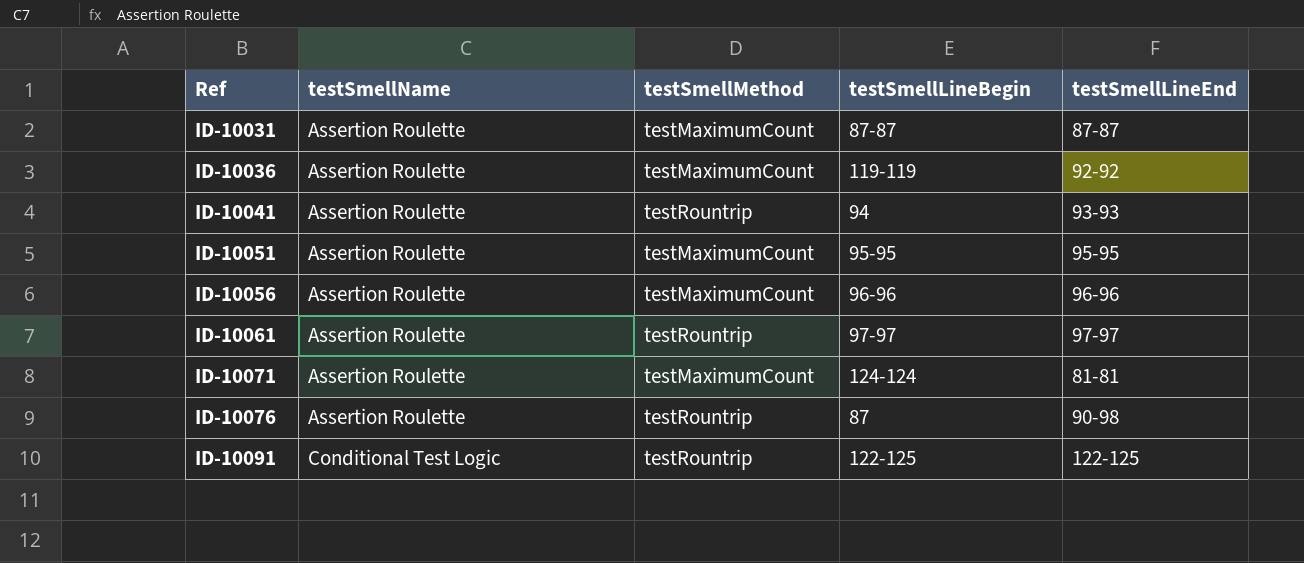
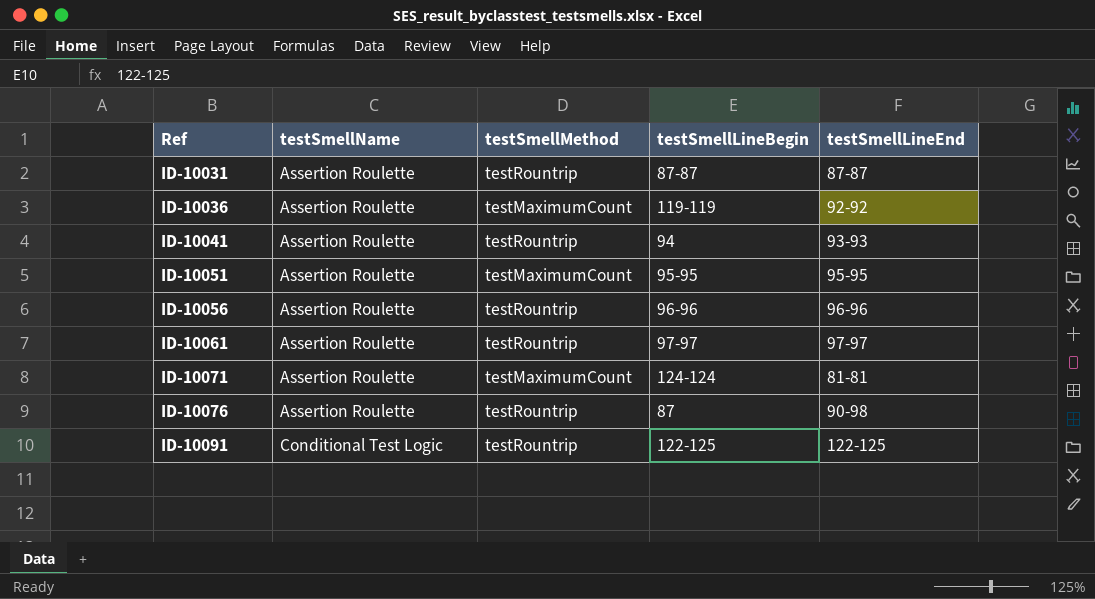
ID-10031 | testSmellMethod: testMaximumCount -> testRountrip
ID-10056 | testSmellMethod: testMaximumCount -> testRountrip

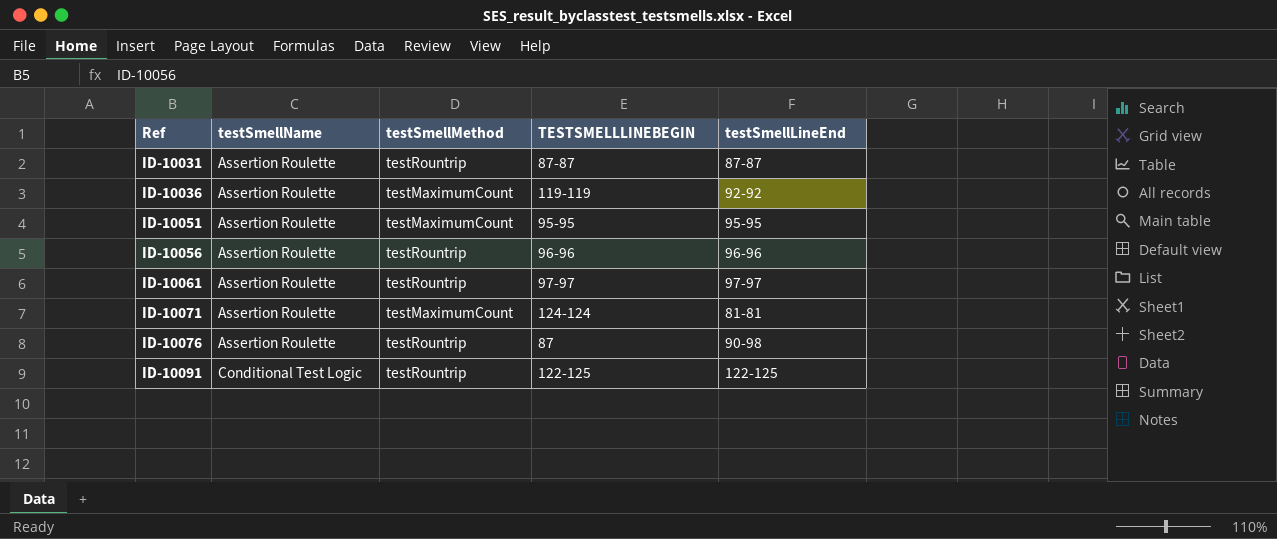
column name: testSmellLineBegin -> TESTSMELLLINEBEGIN
row ID-10041: Assertion Roulette | testRountrip | 94 | 93-93 -> none

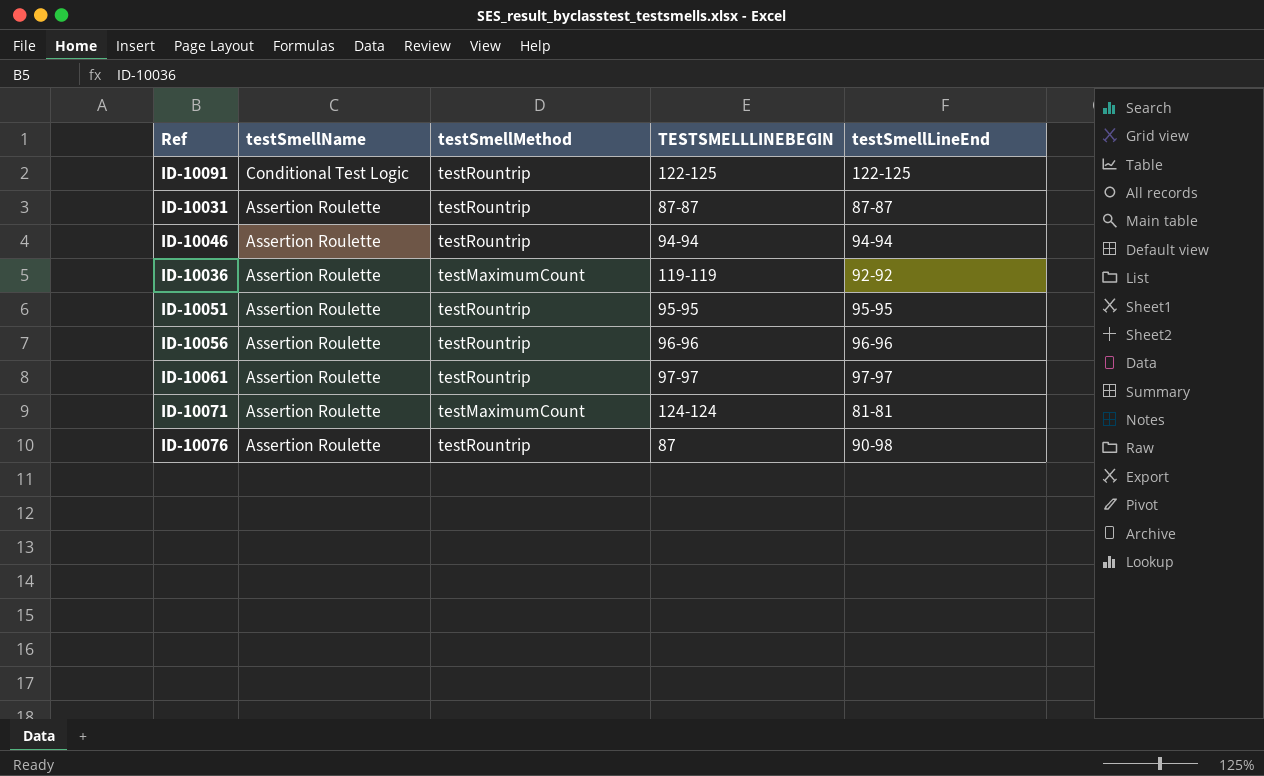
row order: Ref ascending -> testSmellName descending
row ID-10046: none -> Assertion Roulette | testRountrip | 94-94 | 94-94
ID-10051 | testSmellMethod: testMaximumCount -> testRountrip

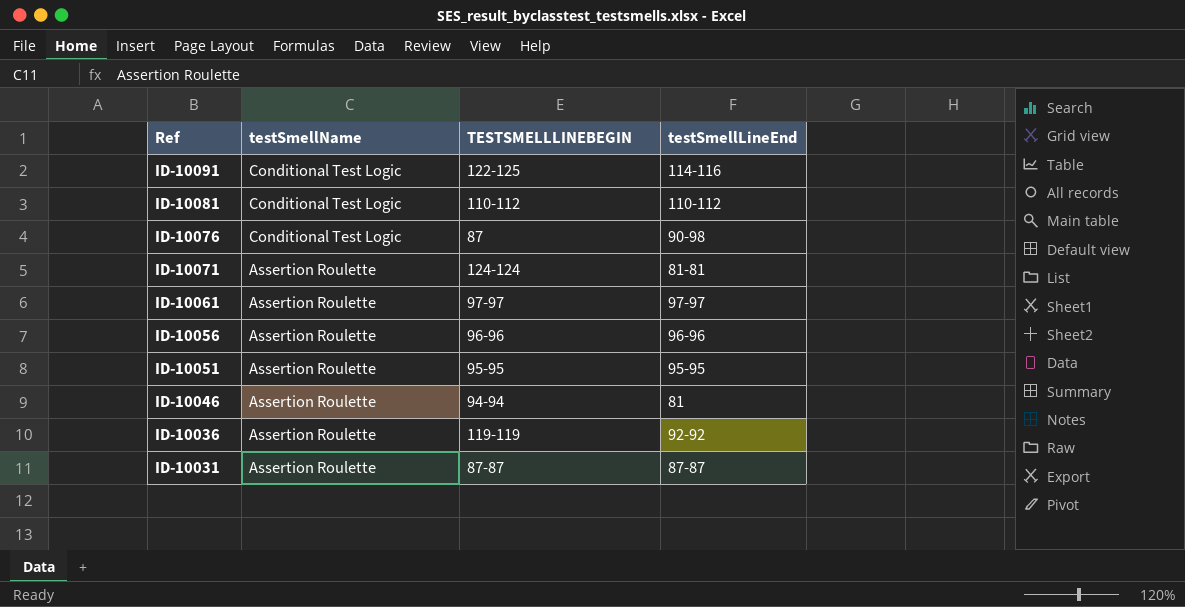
row order: testSmellName descending -> Ref descending
column testSmellMethod | position: 3 -> none
ID-10091 | testSmellLineEnd: 122-125 -> 114-116
row ID-10081: none -> Conditional Test Logic | 110-112 | 110-112
ID-10076 | testSmellName: Assertion Roulette -> Conditional Test Logic
ID-10046 | testSmellLineEnd: 94-94 -> 81

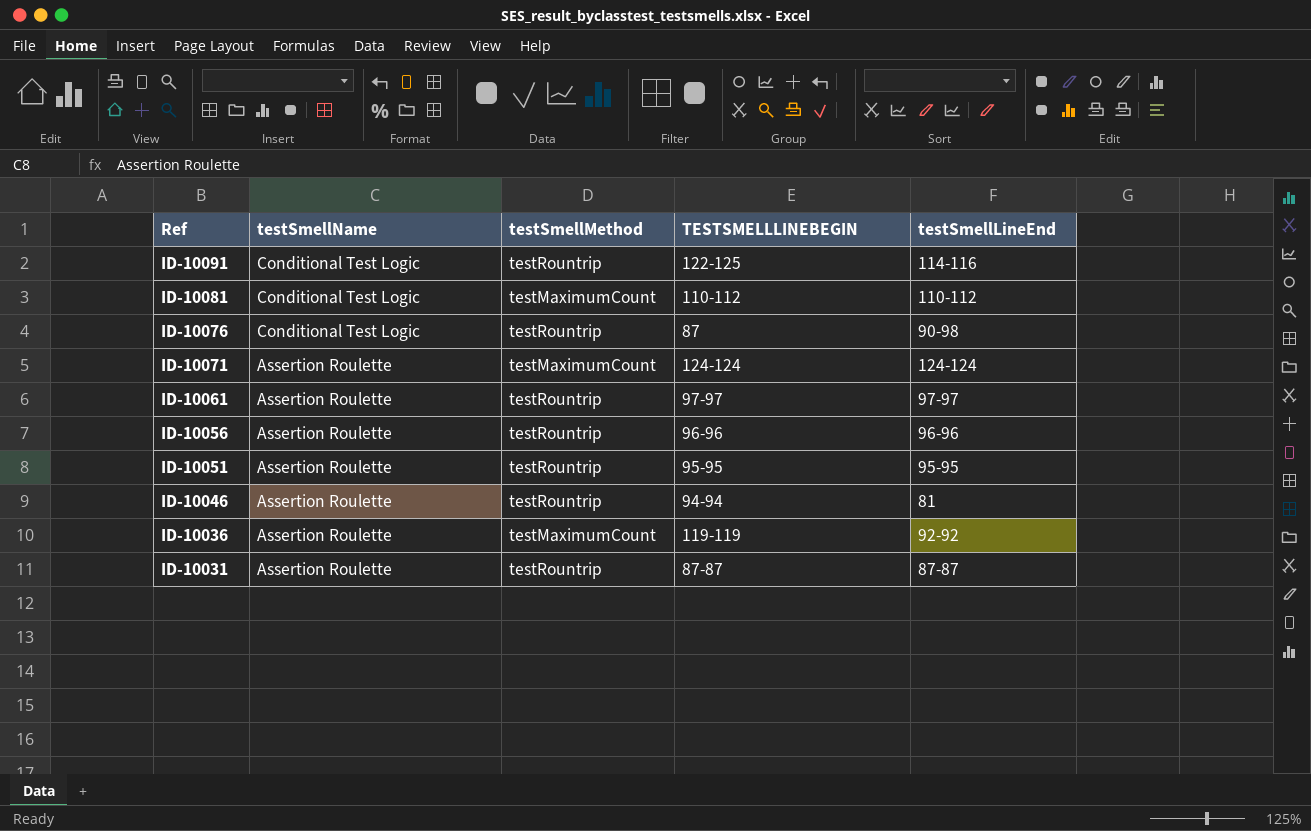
column testSmellMethod | position: none -> 3
ID-10071 | testSmellLineEnd: 81-81 -> 124-124

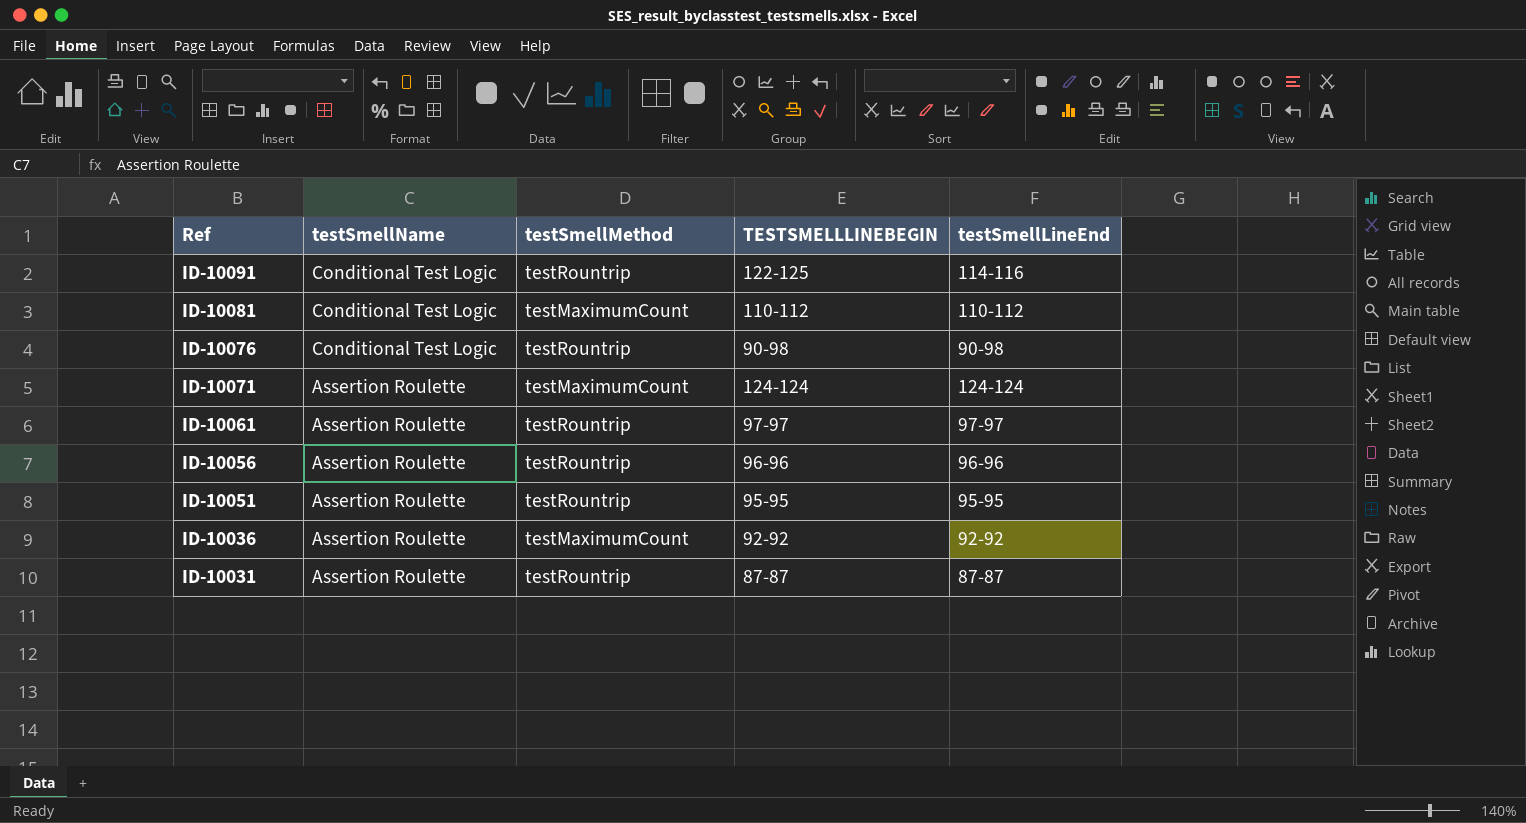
row ID-10046: Assertion Roulette | testRountrip | 94-94 | 81 -> none
ID-10076 | TESTSMELLLINEBEGIN: 87 -> 90-98
ID-10036 | TESTSMELLLINEBEGIN: 119-119 -> 92-92

